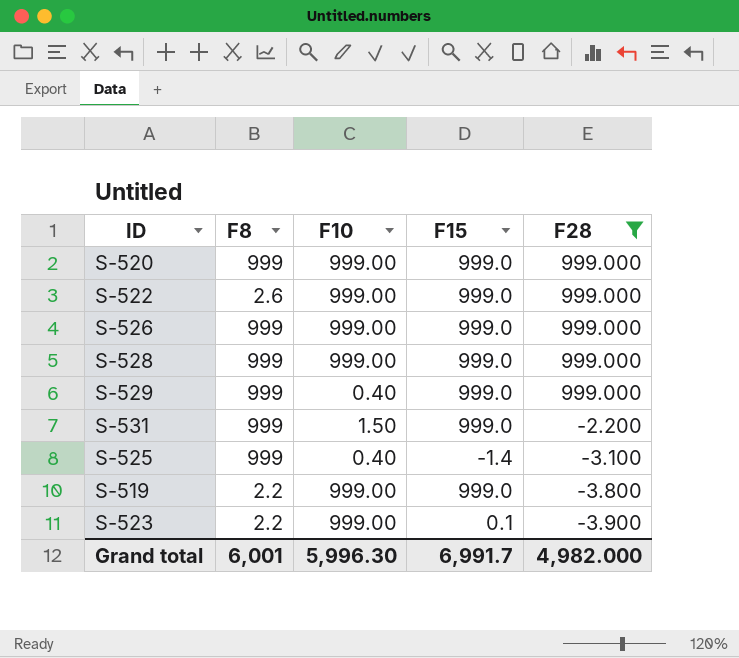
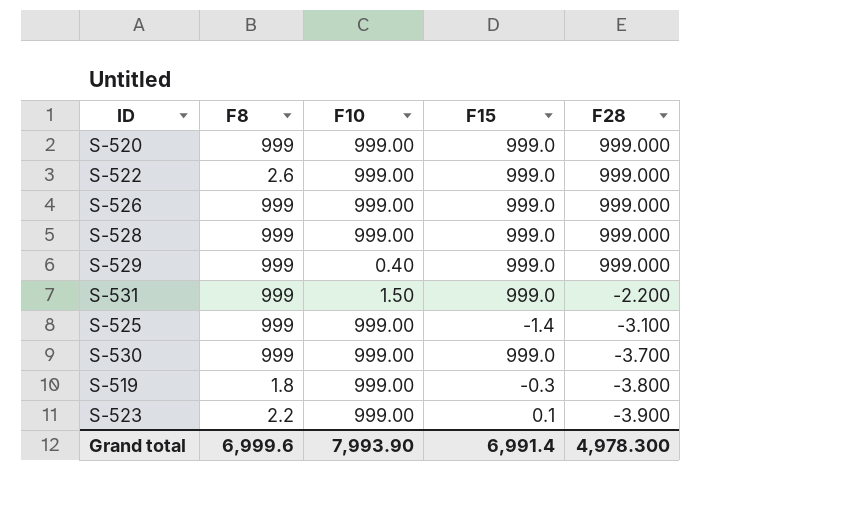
filter: F28 != -3.700 -> none
S-525 | F10: 0.40 -> 999.00
S-519 | F8: 2.2 -> 1.8
S-519 | F15: 999.0 -> -0.3
Grand total | F8: 6,001 -> 6,999.6
Grand total | F10: 5,996.30 -> 7,993.90
Grand total | F15: 6,991.7 -> 6,991.4
Grand total | F28: 4,982.000 -> 4,978.300

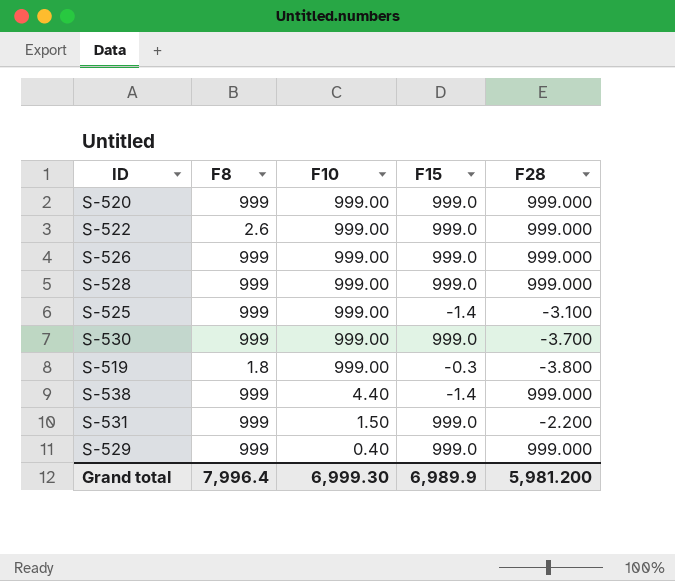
row order: F28 descending -> F10 descending
row S-523: 2.2 | 999.00 | 0.1 | -3.900 -> none
row S-538: none -> 999 | 4.40 | -1.4 | 999.000
Grand total | F8: 6,999.6 -> 7,996.4
Grand total | F10: 7,993.90 -> 6,999.30
Grand total | F15: 6,991.4 -> 6,989.9
Grand total | F28: 4,978.300 -> 5,981.200

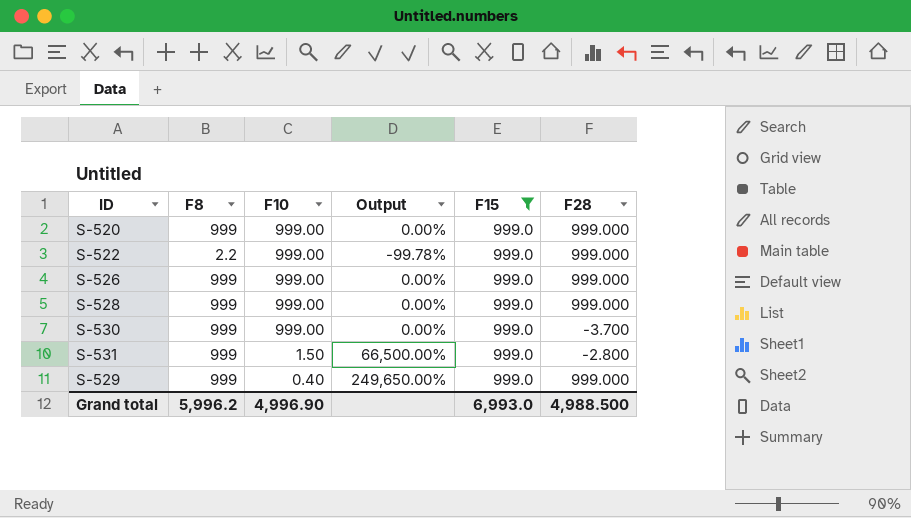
filter: none -> F15 = 999.0
column Output | formula: none -> ([F8] - [F10]) / [F10]
S-522 | F8: 2.6 -> 2.2
S-531 | F28: -2.200 -> -2.800
Grand total | F8: 7,996.4 -> 5,996.2
Grand total | F10: 6,999.30 -> 4,996.90
Grand total | F15: 6,989.9 -> 6,993.0
Grand total | F28: 5,981.200 -> 4,988.500

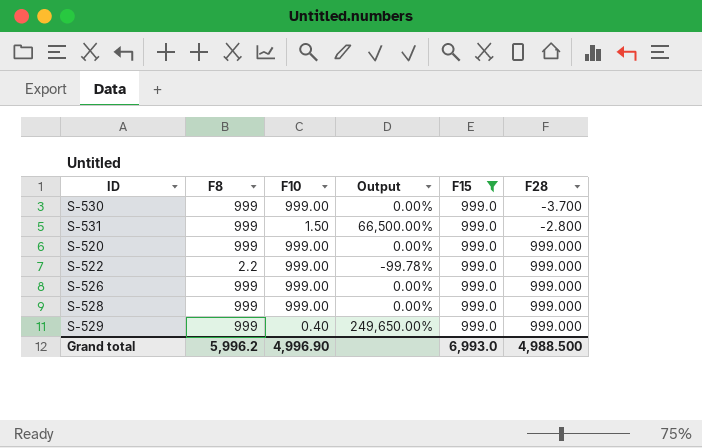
row order: F10 descending -> F28 ascending

